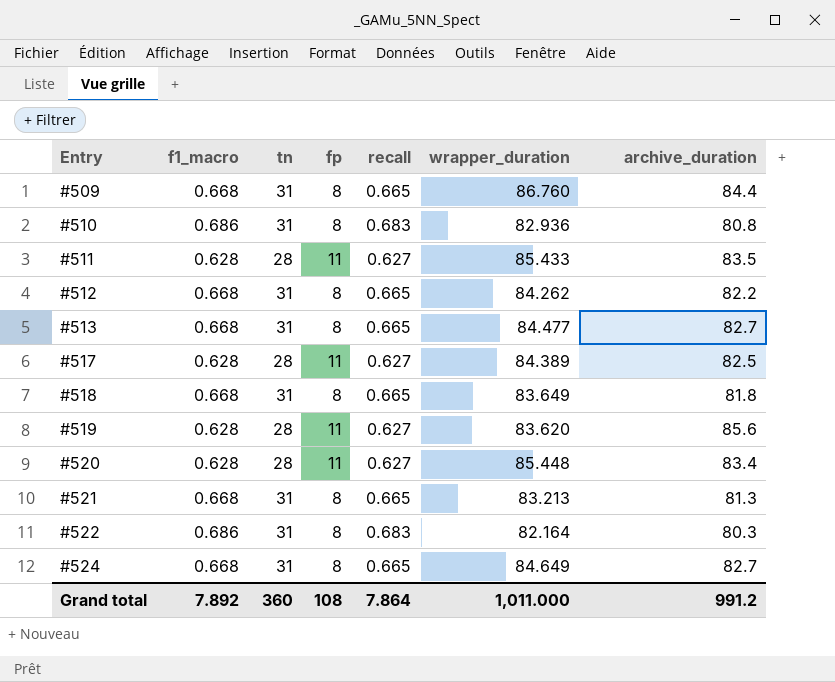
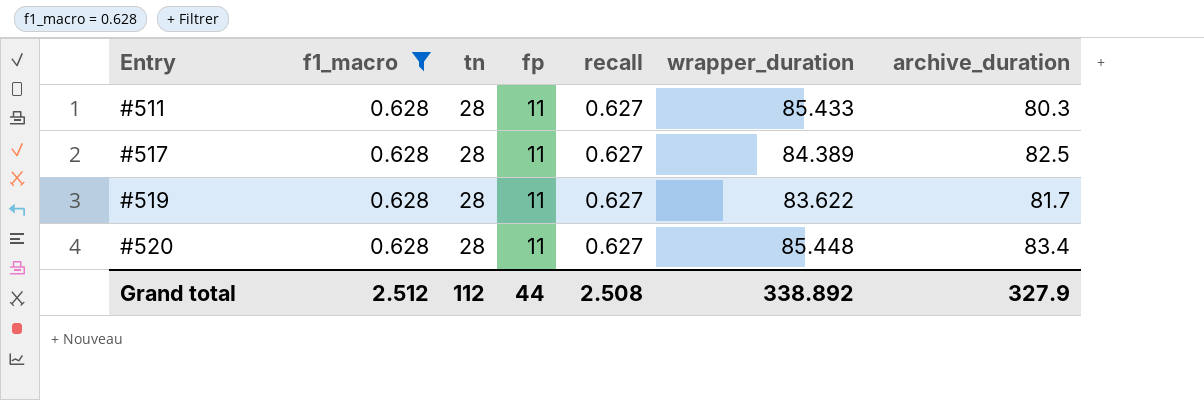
filter: none -> f1_macro = 0.628
#511 | archive_duration: 83.5 -> 80.3
#519 | wrapper_duration: 83.620 -> 83.622
#519 | archive_duration: 85.6 -> 81.7
Grand total | f1_macro: 7.892 -> 2.512
Grand total | tn: 360 -> 112
Grand total | fp: 108 -> 44
Grand total | recall: 7.864 -> 2.508
Grand total | wrapper_duration: 1,011.000 -> 338.892
Grand total | archive_duration: 991.2 -> 327.9

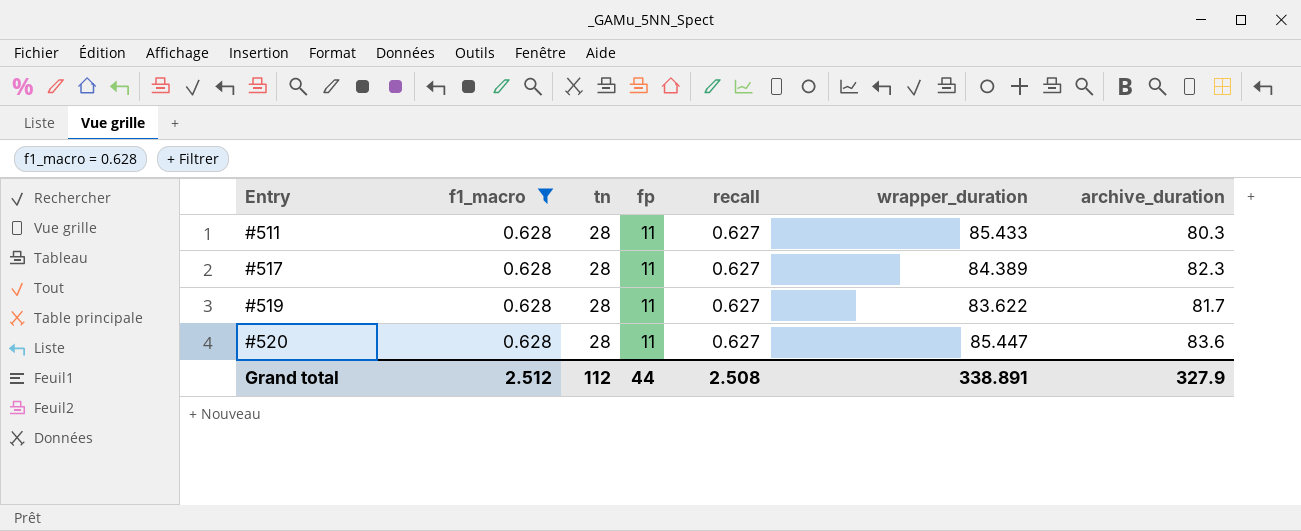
#517 | archive_duration: 82.5 -> 82.3
#520 | wrapper_duration: 85.448 -> 85.447
#520 | archive_duration: 83.4 -> 83.6
Grand total | wrapper_duration: 338.892 -> 338.891

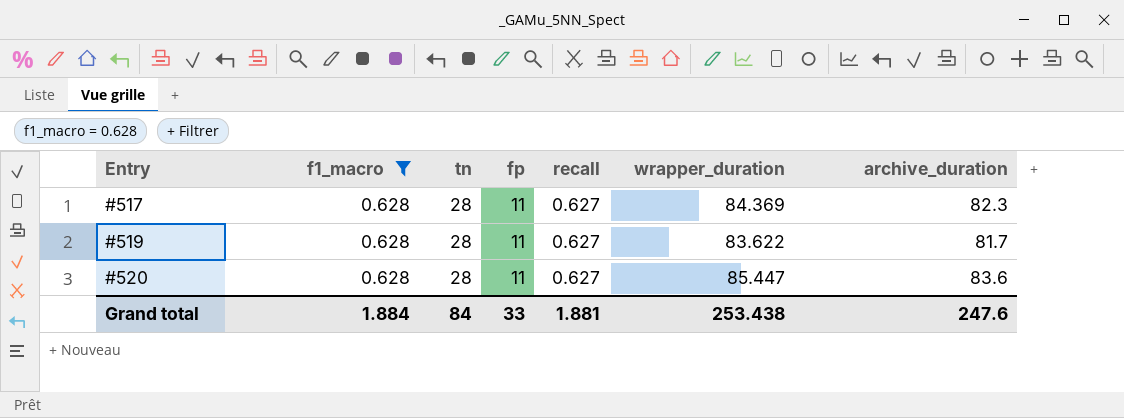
row #511: 0.628 | 28 | 11 | 0.627 | 85.433 | 80.3 -> none
#517 | wrapper_duration: 84.389 -> 84.369
Grand total | f1_macro: 2.512 -> 1.884
Grand total | tn: 112 -> 84
Grand total | fp: 44 -> 33
Grand total | recall: 2.508 -> 1.881
Grand total | wrapper_duration: 338.891 -> 253.438
Grand total | archive_duration: 327.9 -> 247.6

